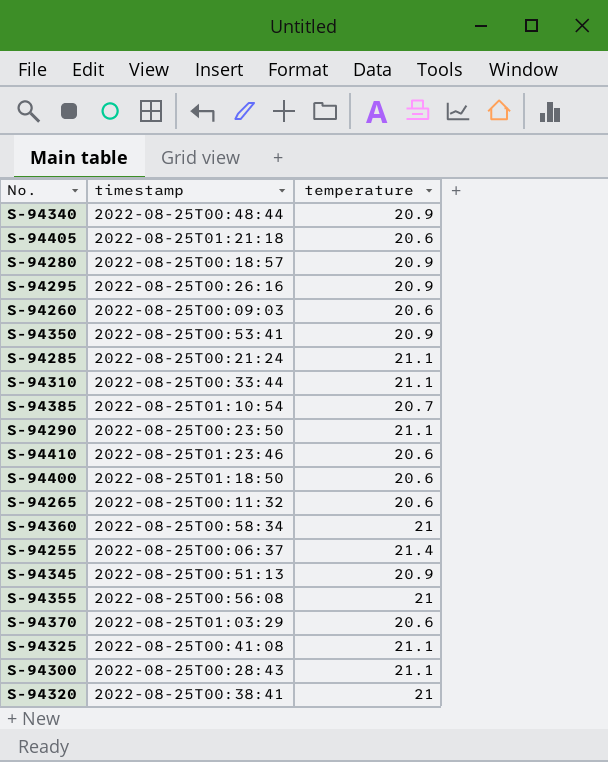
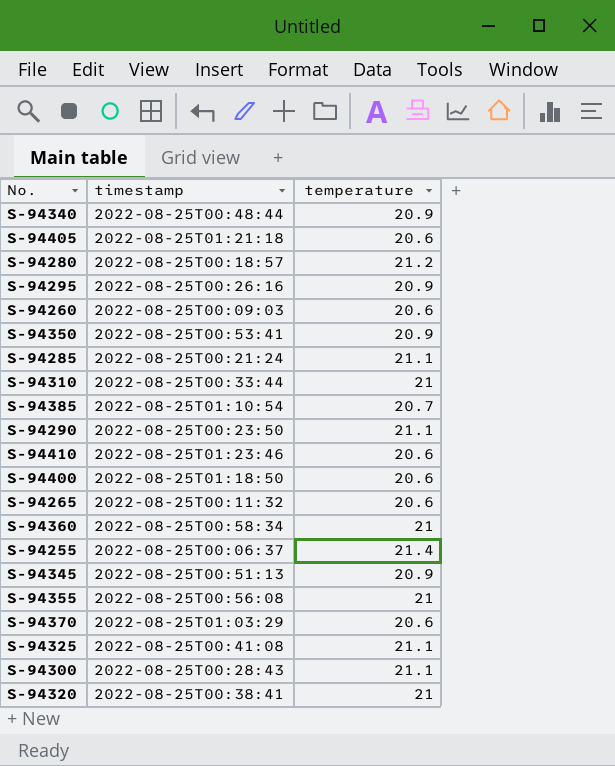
S-94280 | temperature: 20.9 -> 21.2
S-94310 | temperature: 21.1 -> 21

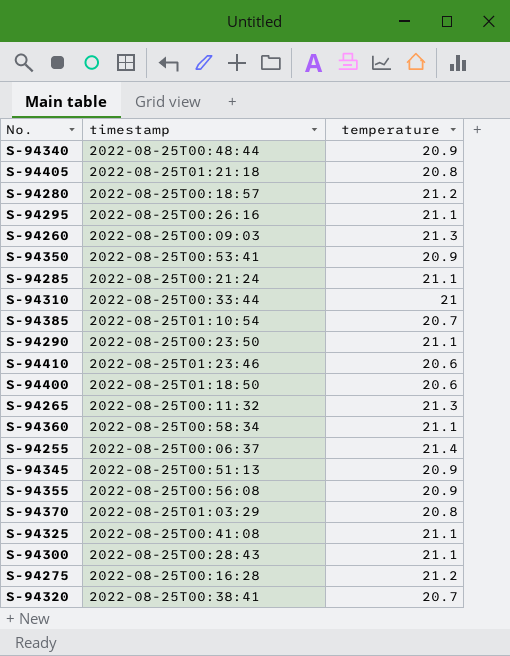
S-94405 | temperature: 20.6 -> 20.8
S-94295 | temperature: 20.9 -> 21.1
S-94260 | temperature: 20.6 -> 21.3
S-94265 | temperature: 20.6 -> 21.3
S-94360 | temperature: 21 -> 21.1
S-94355 | temperature: 21 -> 20.9
S-94370 | temperature: 20.6 -> 20.8
row S-94275: none -> 2022-08-25T00:16:28 | 21.2
S-94320 | temperature: 21 -> 20.7

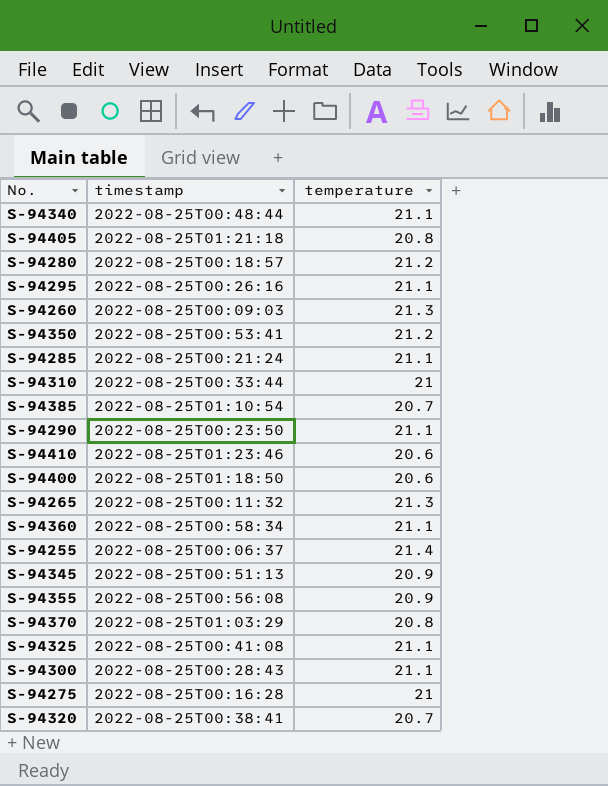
S-94340 | temperature: 20.9 -> 21.1
S-94350 | temperature: 20.9 -> 21.2
S-94275 | temperature: 21.2 -> 21

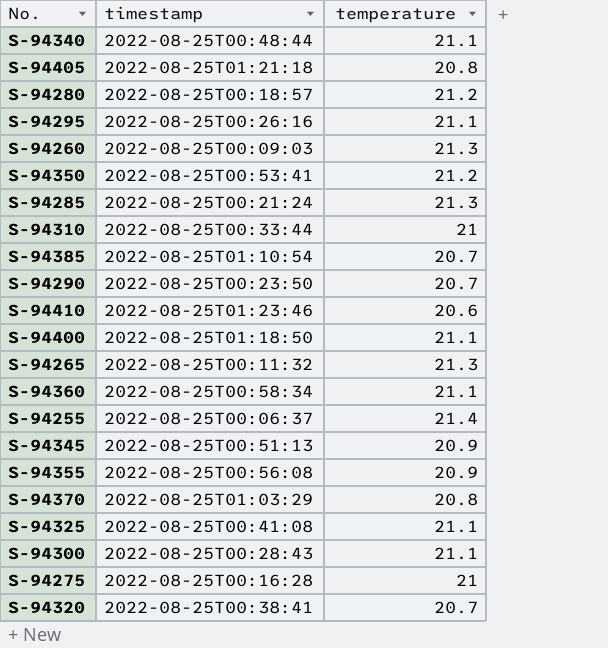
S-94285 | temperature: 21.1 -> 21.3
S-94290 | temperature: 21.1 -> 20.7
S-94400 | temperature: 20.6 -> 21.1

